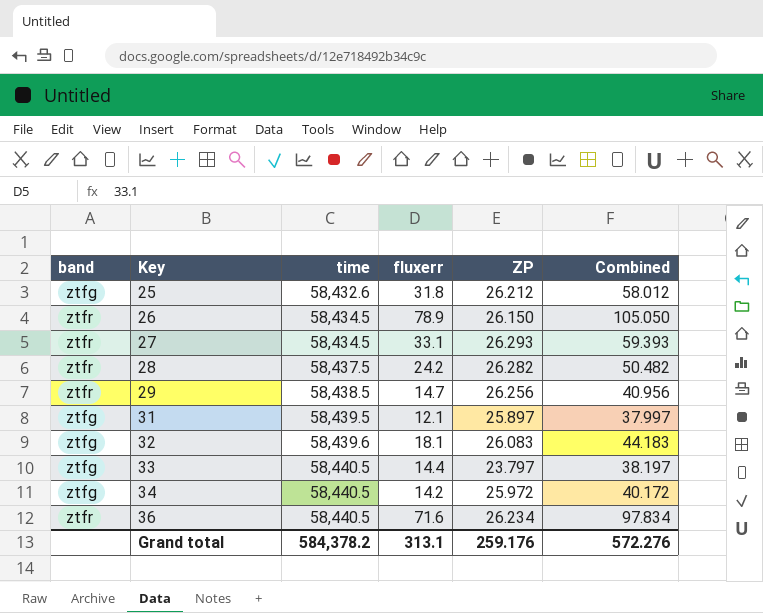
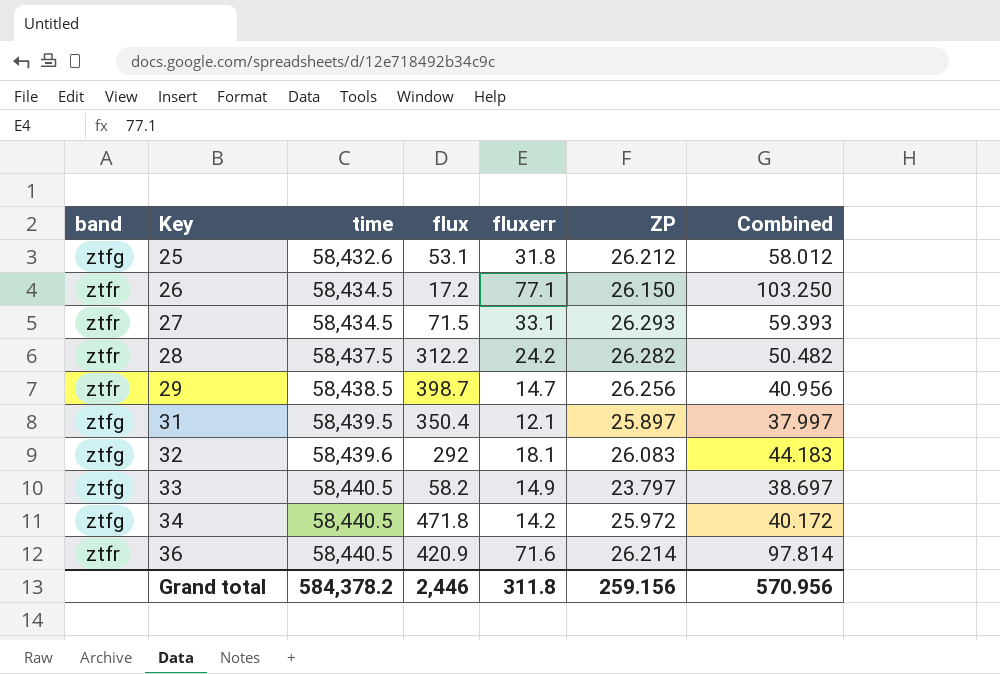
column flux | position: none -> 4
26 | fluxerr: 78.9 -> 77.1
26 | Combined: 105.050 -> 103.250
33 | fluxerr: 14.4 -> 14.9
33 | Combined: 38.197 -> 38.697
36 | ZP: 26.234 -> 26.214
36 | Combined: 97.834 -> 97.814
Grand total | fluxerr: 313.1 -> 311.8
Grand total | ZP: 259.176 -> 259.156
Grand total | Combined: 572.276 -> 570.956

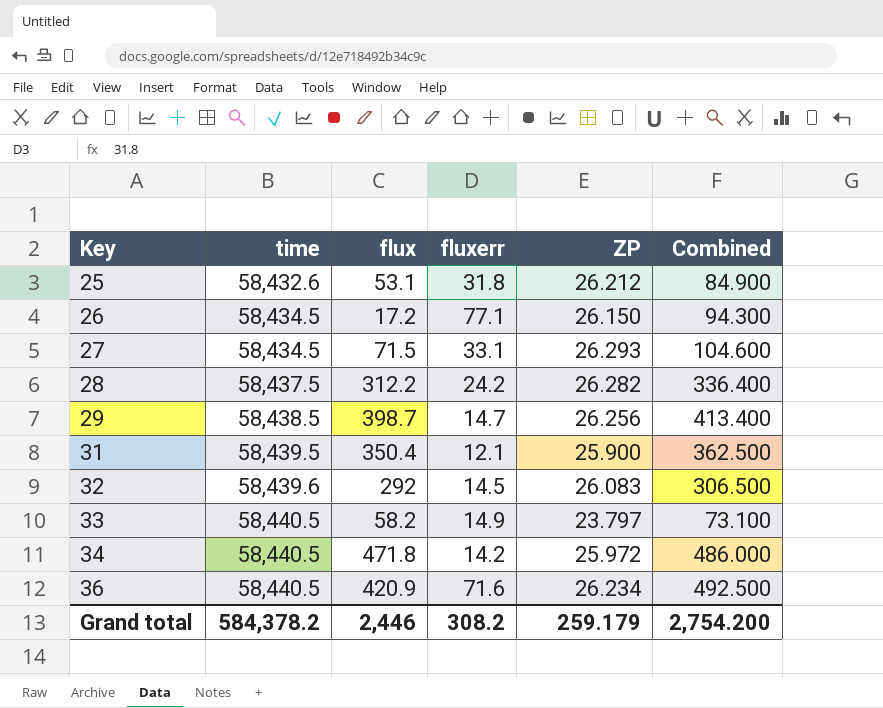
column band | position: 1 -> none
column Combined | formula: [fluxerr] + [ZP] -> [flux] + [fluxerr]
31 | ZP: 25.897 -> 25.900
32 | fluxerr: 18.1 -> 14.5
36 | ZP: 26.214 -> 26.234
Grand total | fluxerr: 311.8 -> 308.2
Grand total | ZP: 259.156 -> 259.179
Grand total | Combined: 570.956 -> 2,754.200

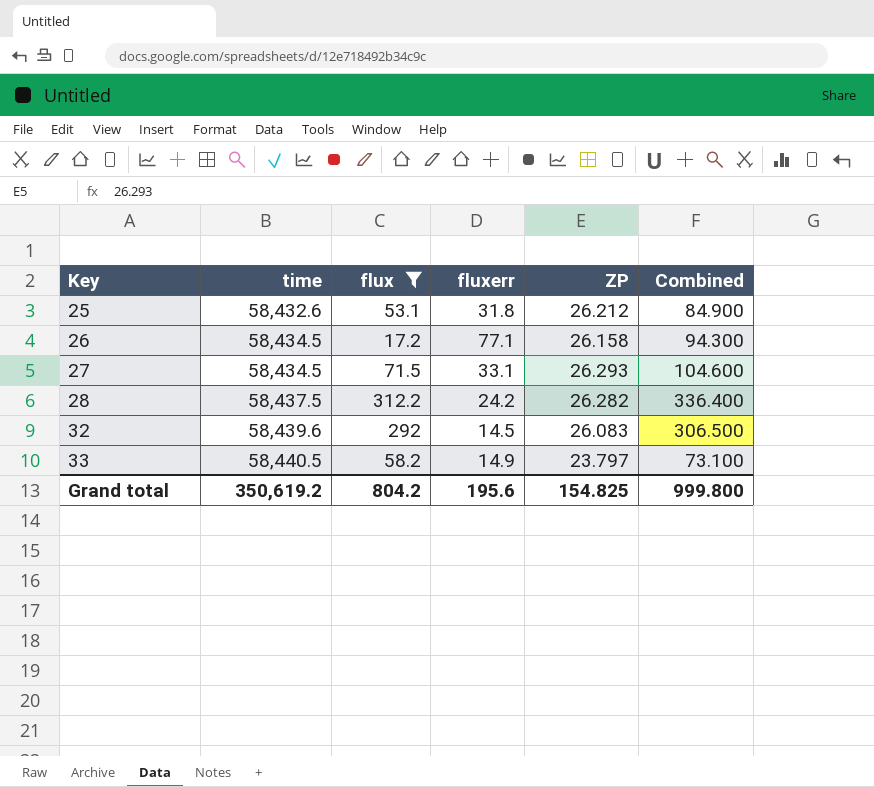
filter: none -> flux <= 312.2
26 | ZP: 26.150 -> 26.158
Grand total | time: 584,378.2 -> 350,619.2
Grand total | flux: 2,446 -> 804.2
Grand total | fluxerr: 308.2 -> 195.6
Grand total | ZP: 259.179 -> 154.825
Grand total | Combined: 2,754.200 -> 999.800

